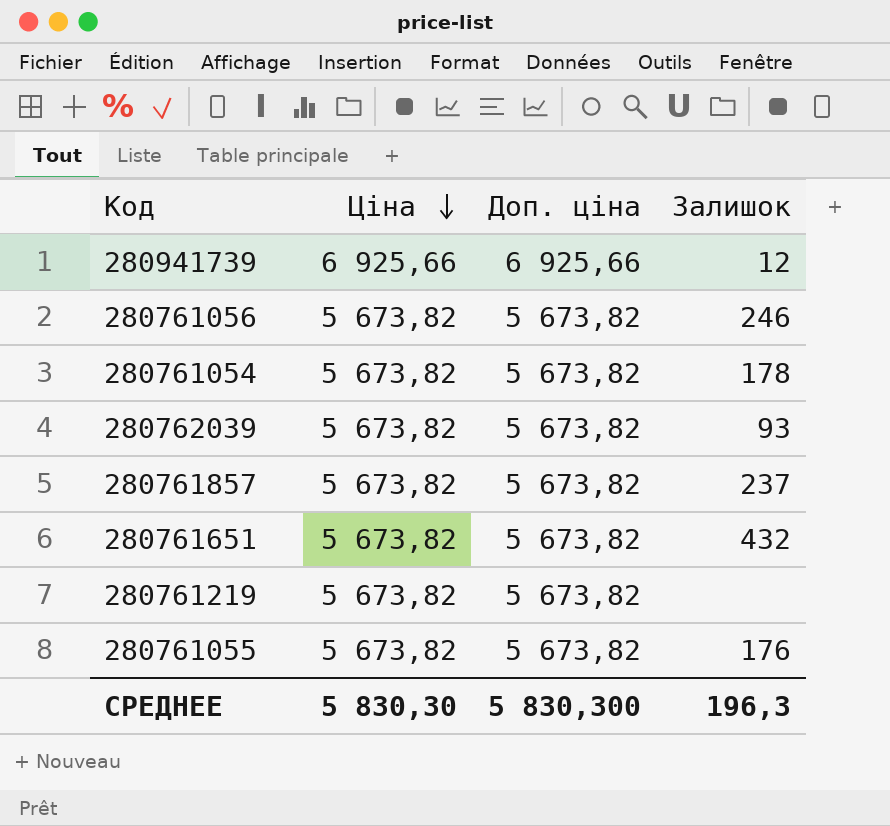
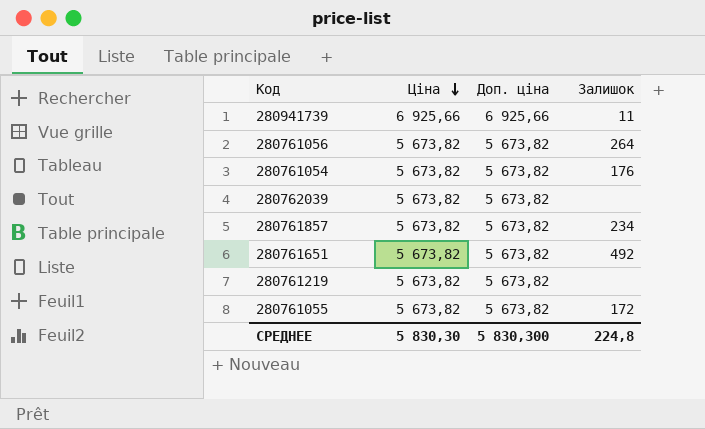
280941739 | Залишок: 12 -> 11
280761056 | Залишок: 246 -> 264
280761054 | Залишок: 178 -> 176
280762039 | Залишок: 93 -> none
280761857 | Залишок: 237 -> 234
280761651 | Залишок: 432 -> 492
280761055 | Залишок: 176 -> 172
СРЕДНЕЕ | Залишок: 196,3 -> 224,8

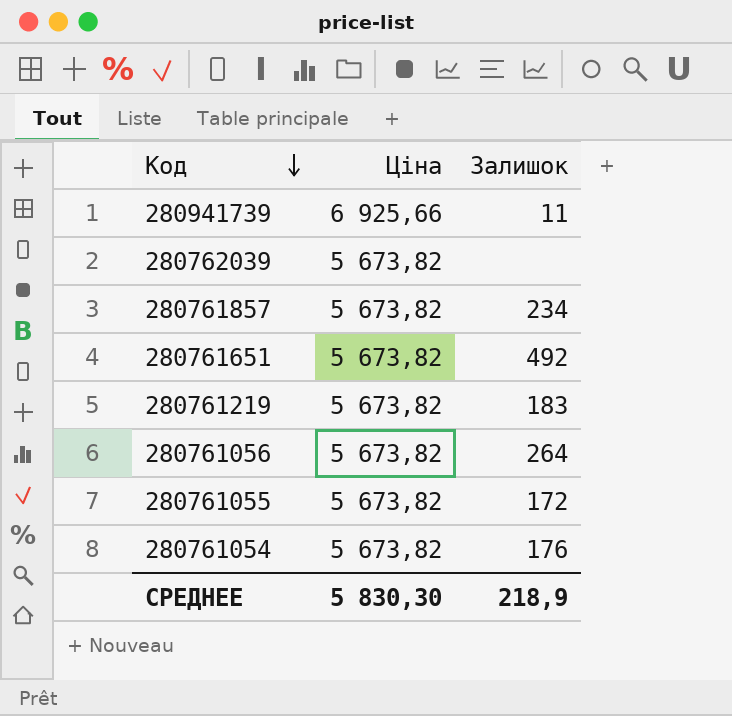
row order: Ціна descending -> Код descending
column Доп. ціна | position: 3 -> none
280761219 | Залишок: none -> 183
СРЕДНЕЕ | Залишок: 224,8 -> 218,9

